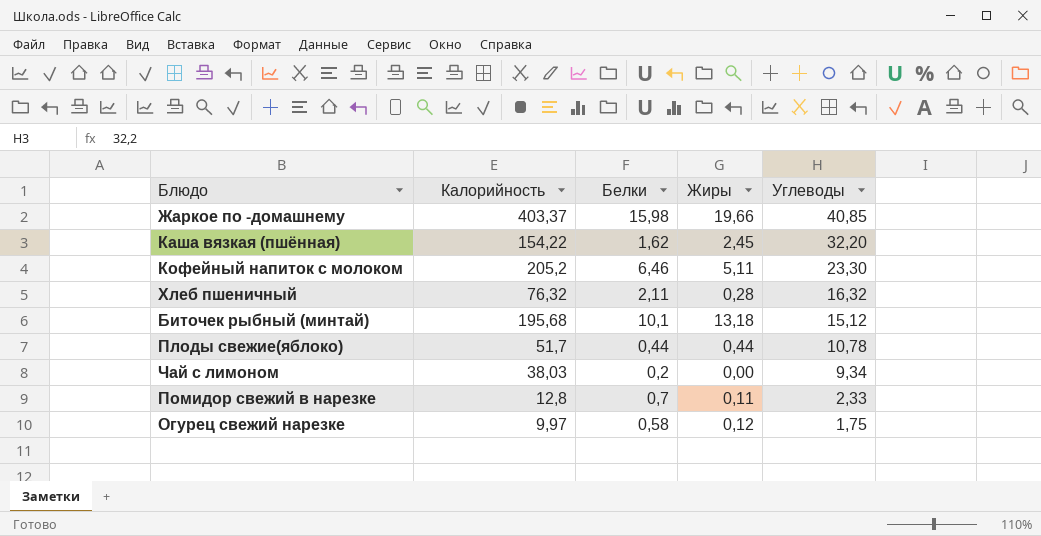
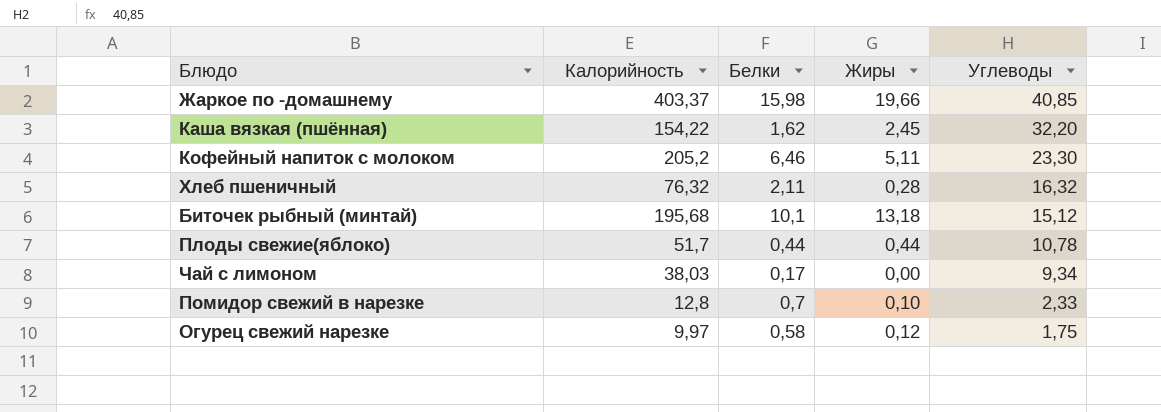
Чай с лимоном | Белки: 0,2 -> 0,17
Помидор свежий в нарезке | Жиры: 0,11 -> 0,10

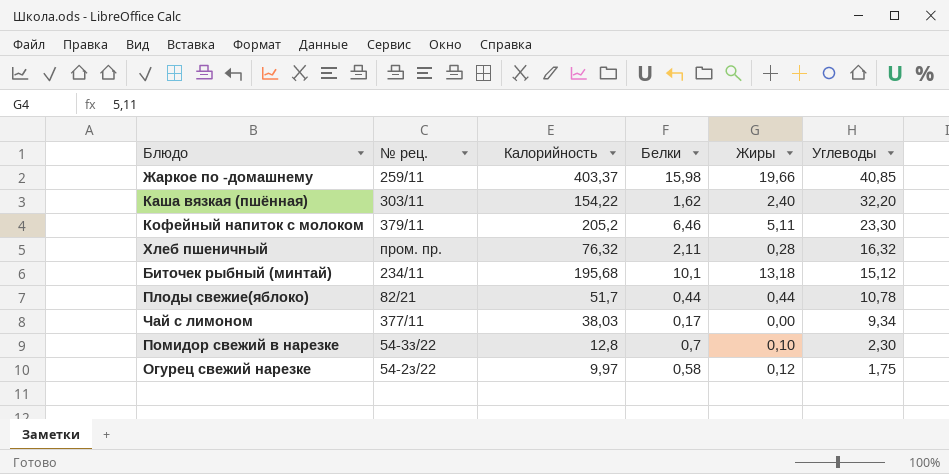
column № рец. | position: none -> 2
Каша вязкая (пшённая) | Жиры: 2,45 -> 2,40
Помидор свежий в нарезке | Углеводы: 2,33 -> 2,30

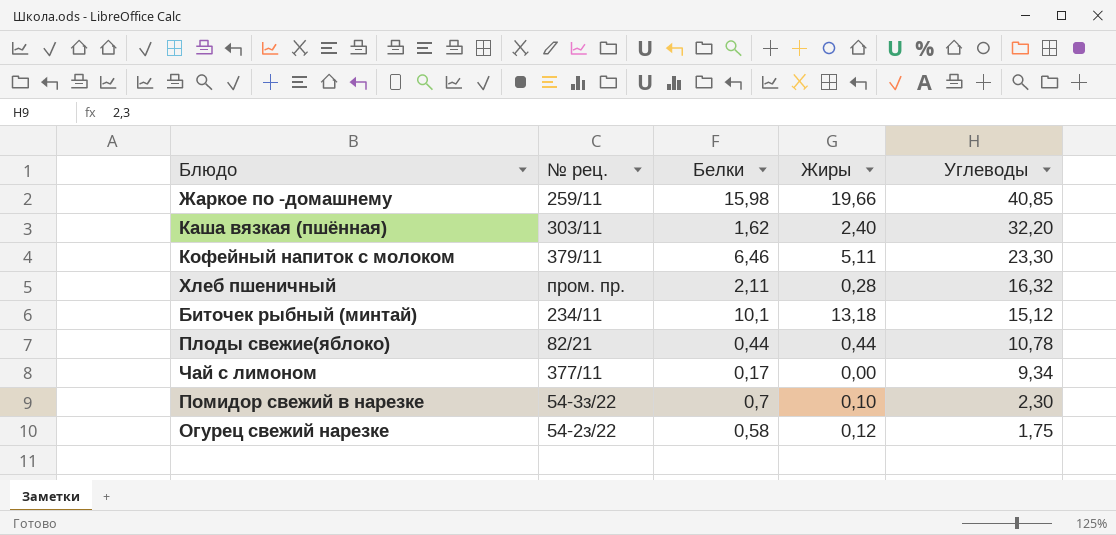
column Калорийность | position: 3 -> none

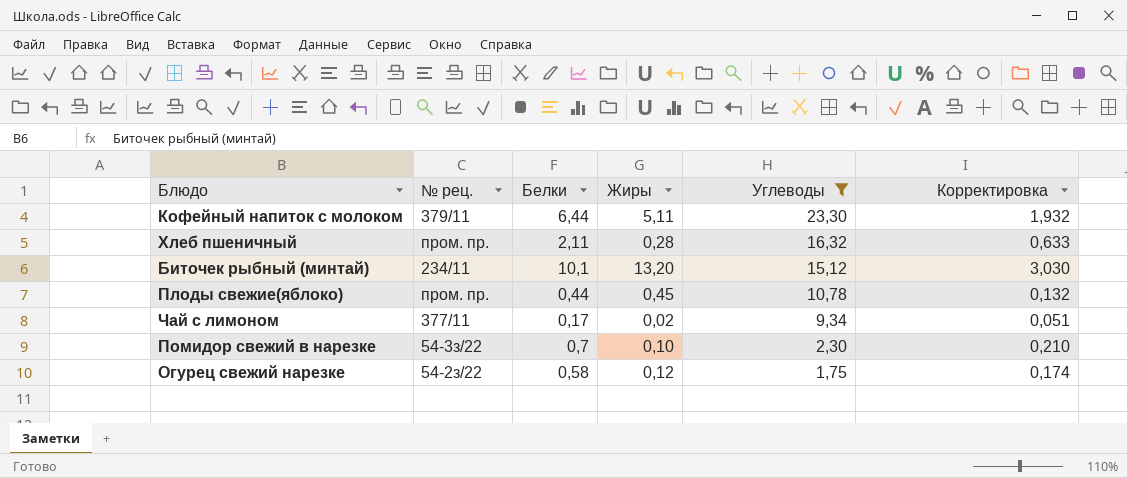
filter: none -> Углеводы <= 23,30
column Корректировка | formula: none -> [Белки] * 0,3
Кофейный напиток с молоком | Белки: 6,46 -> 6,44
Биточек рыбный (минтай) | Жиры: 13,18 -> 13,20
Плоды свежие(яблоко) | № рец.: 82/21 -> пром. пр.
Плоды свежие(яблоко) | Жиры: 0,44 -> 0,45
Чай с лимоном | Жиры: 0,00 -> 0,02

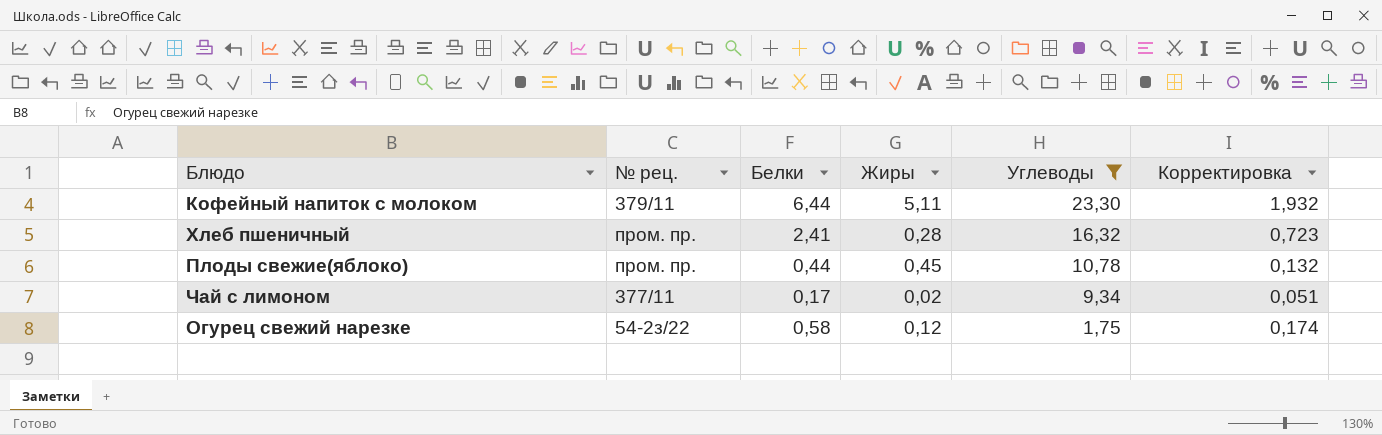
row Биточек рыбный (минтай): 234/11 | 10,1 | 13,20 | 15,12 | 3,030 -> none
row Помидор свежий в нарезке: 54-3з/22 | 0,7 | 0,10 | 2,30 | 0,210 -> none
Хлеб пшеничный | Белки: 2,11 -> 2,41
Хлеб пшеничный | Корректировка: 0,633 -> 0,723

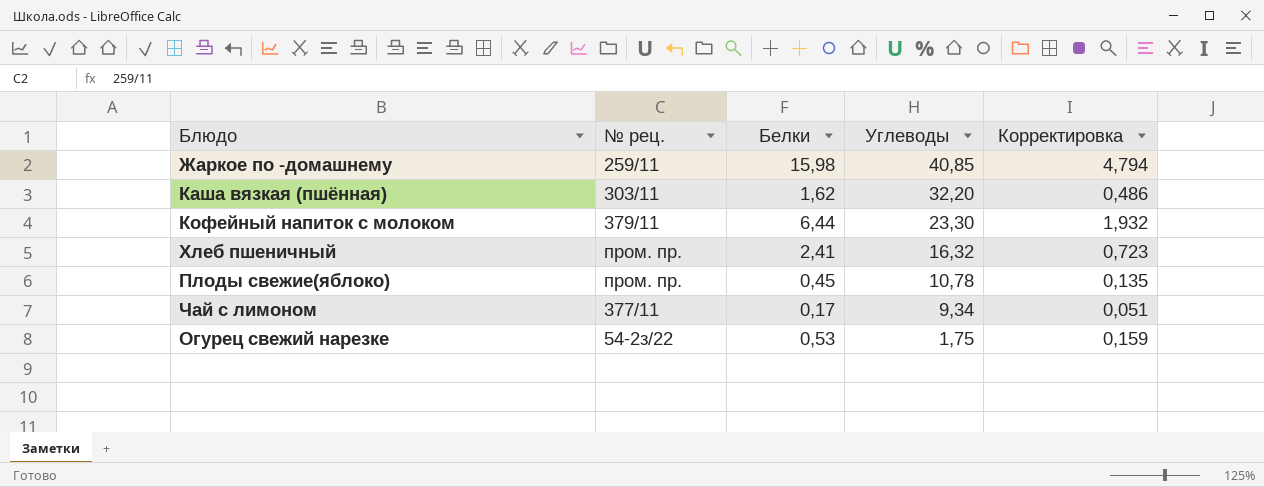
filter: Углеводы <= 23,30 -> none
column Жиры | position: 4 -> none
Плоды свежие(яблоко) | Белки: 0,44 -> 0,45
Плоды свежие(яблоко) | Корректировка: 0,132 -> 0,135
Огурец свежий нарезке | Белки: 0,58 -> 0,53
Огурец свежий нарезке | Корректировка: 0,174 -> 0,159

